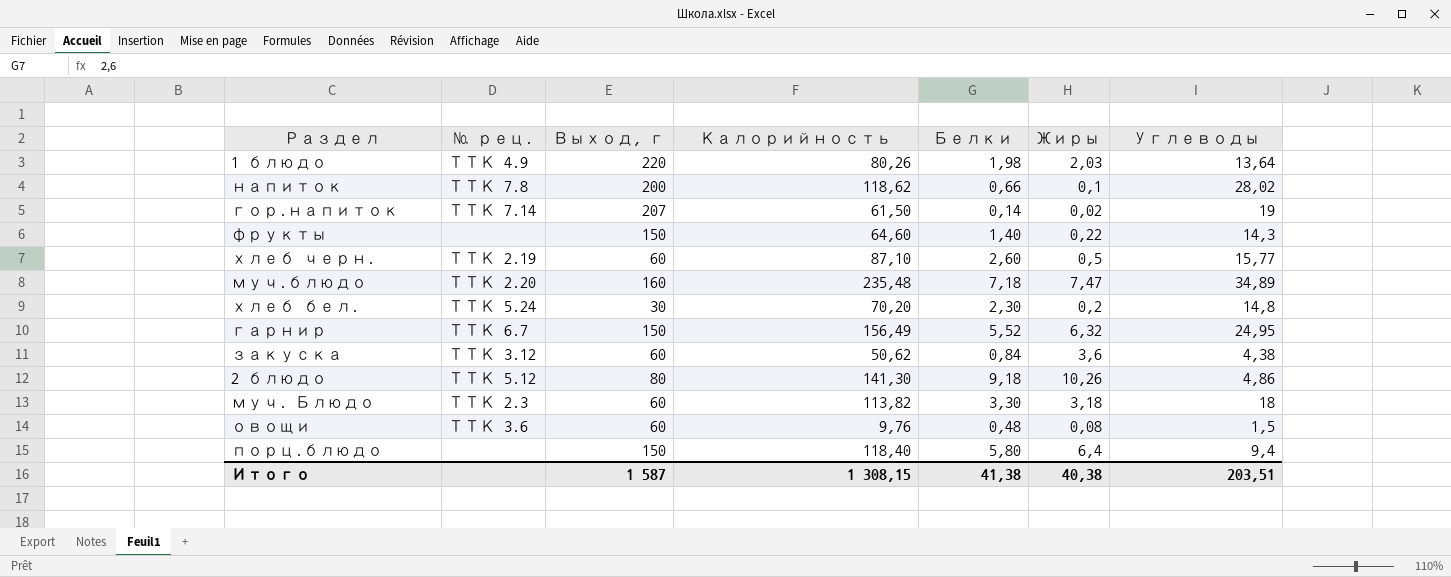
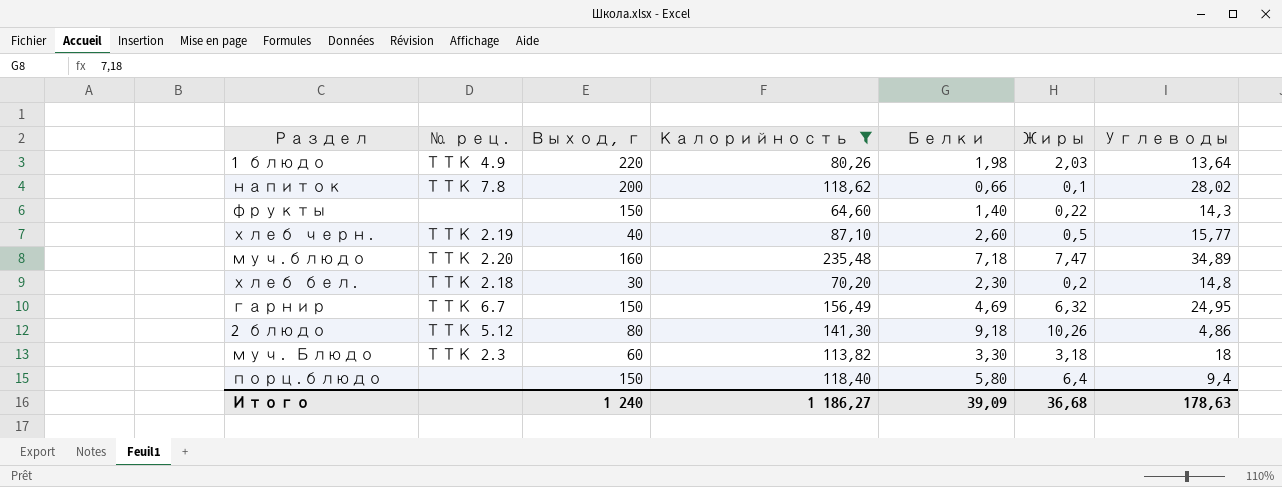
filter: none -> Калорийность >= 64,60
хлеб черн. | Выход, г: 60 -> 40
хлеб бел. | № рец.: ТТК 5.24 -> ТТК 2.18
гарнир | Белки: 5,52 -> 4,69
Итого | Выход, г: 1 587 -> 1 240
Итого | Калорийность: 1 308,15 -> 1 186,27
Итого | Белки: 41,38 -> 39,09
Итого | Жиры: 40,38 -> 36,68
Итого | Углеводы: 203,51 -> 178,63

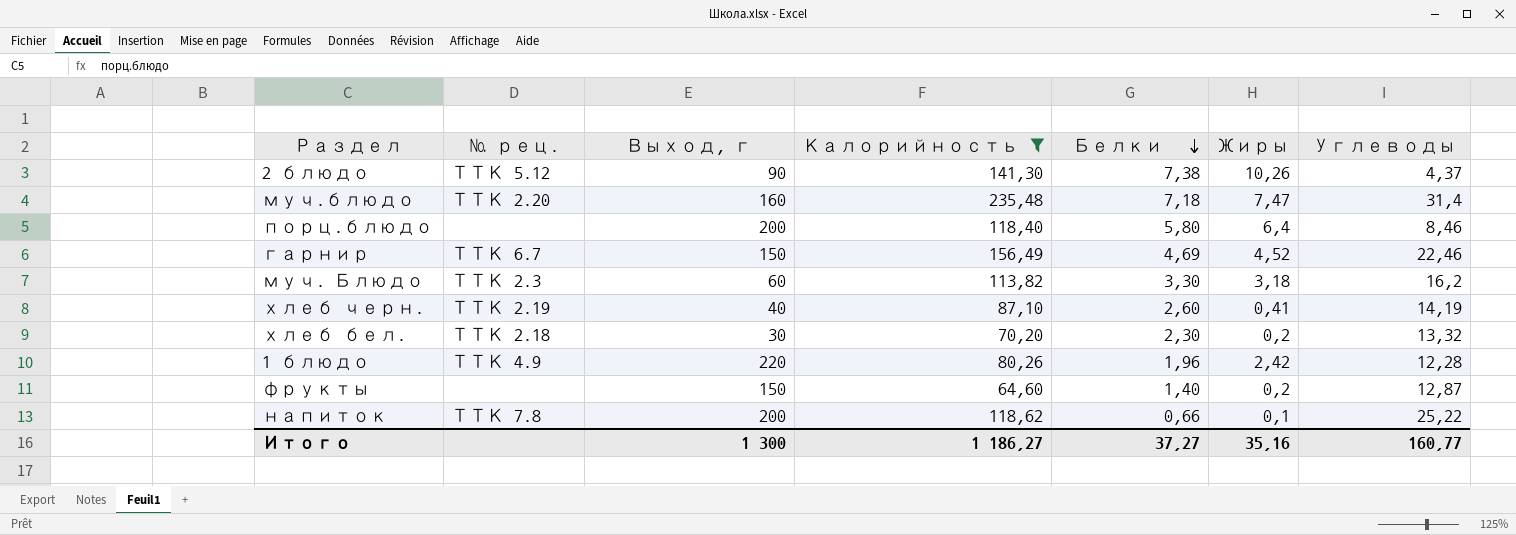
row order: none -> Белки descending
2 блюдо | Выход, г: 80 -> 90
2 блюдо | Белки: 9,18 -> 7,38
2 блюдо | Углеводы: 4,86 -> 4,37
муч.блюдо | Углеводы: 34,89 -> 31,4
порц.блюдо | Выход, г: 150 -> 200
порц.блюдо | Углеводы: 9,4 -> 8,46
гарнир | Жиры: 6,32 -> 4,52
гарнир | Углеводы: 24,95 -> 22,46
муч. Блюдо | Углеводы: 18 -> 16,2
хлеб черн. | Жиры: 0,5 -> 0,41
хлеб черн. | Углеводы: 15,77 -> 14,19
хлеб бел. | Углеводы: 14,8 -> 13,32
1 блюдо | Белки: 1,98 -> 1,96
1 блюдо | Жиры: 2,03 -> 2,42
1 блюдо | Углеводы: 13,64 -> 12,28
фрукты | Жиры: 0,22 -> 0,2
фрукты | Углеводы: 14,3 -> 12,87
напиток | Углеводы: 28,02 -> 25,22
Итого | Выход, г: 1 240 -> 1 300
Итого | Белки: 39,09 -> 37,27
Итого | Жиры: 36,68 -> 35,16
Итого | Углеводы: 178,63 -> 160,77

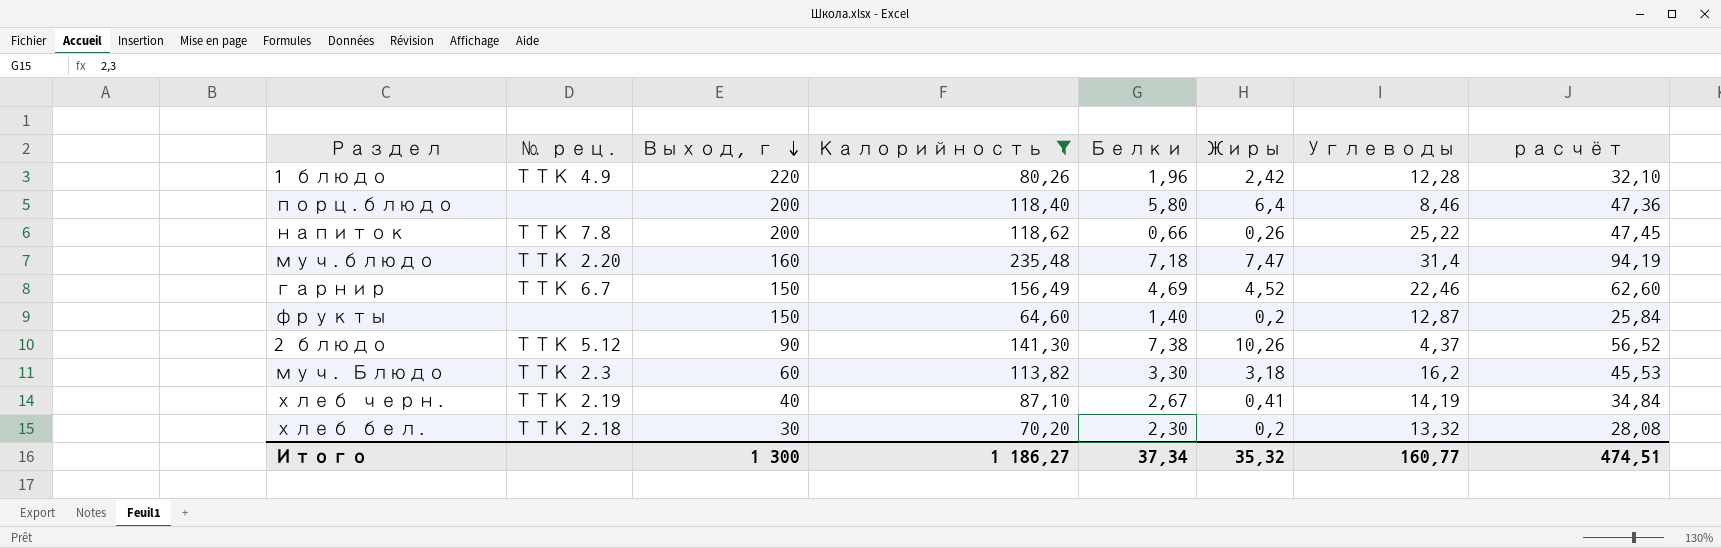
row order: Белки descending -> Выход, г descending
column расчёт | formula: none -> [Калорийность] * 0,4
напиток | Жиры: 0,1 -> 0,26
хлеб черн. | Белки: 2,60 -> 2,67
Итого | Белки: 37,27 -> 37,34
Итого | Жиры: 35,16 -> 35,32

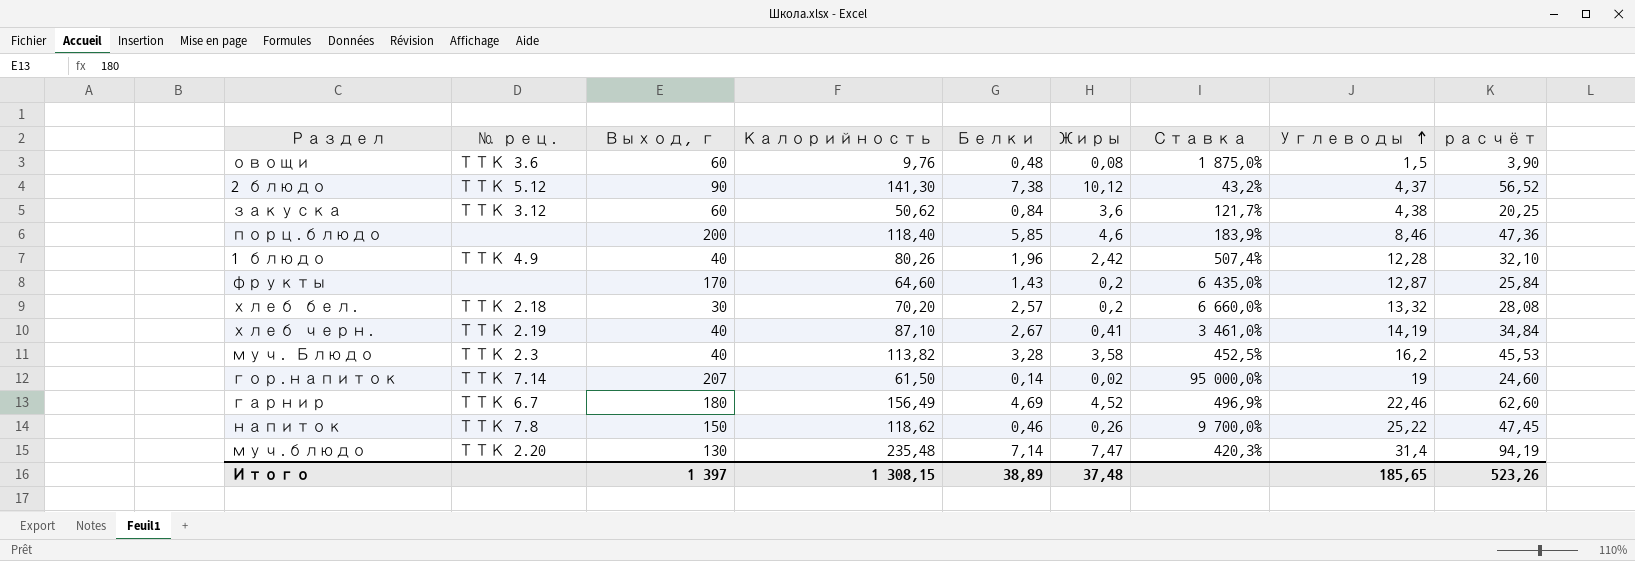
filter: Калорийность >= 64,60 -> none
row order: Выход, г descending -> Углеводы ascending
column Ставка | formula: none -> [Углеводы] / [Жиры]
2 блюдо | Жиры: 10,26 -> 10,12
порц.блюдо | Белки: 5,80 -> 5,85
порц.блюдо | Жиры: 6,4 -> 4,6
1 блюдо | Выход, г: 220 -> 40
фрукты | Выход, г: 150 -> 170
фрукты | Белки: 1,40 -> 1,43
хлеб бел. | Белки: 2,30 -> 2,57
муч. Блюдо | Выход, г: 60 -> 40
муч. Блюдо | Белки: 3,30 -> 3,28
муч. Блюдо | Жиры: 3,18 -> 3,58
гарнир | Выход, г: 150 -> 180
напиток | Выход, г: 200 -> 150
напиток | Белки: 0,66 -> 0,46
муч.блюдо | Выход, г: 160 -> 130
муч.блюдо | Белки: 7,18 -> 7,14
Итого | Выход, г: 1 300 -> 1 397
Итого | Калорийность: 1 186,27 -> 1 308,15
Итого | Белки: 37,34 -> 38,89
Итого | Жиры: 35,32 -> 37,48
Итого | Углеводы: 160,77 -> 185,65
Итого | расчёт: 474,51 -> 523,26

